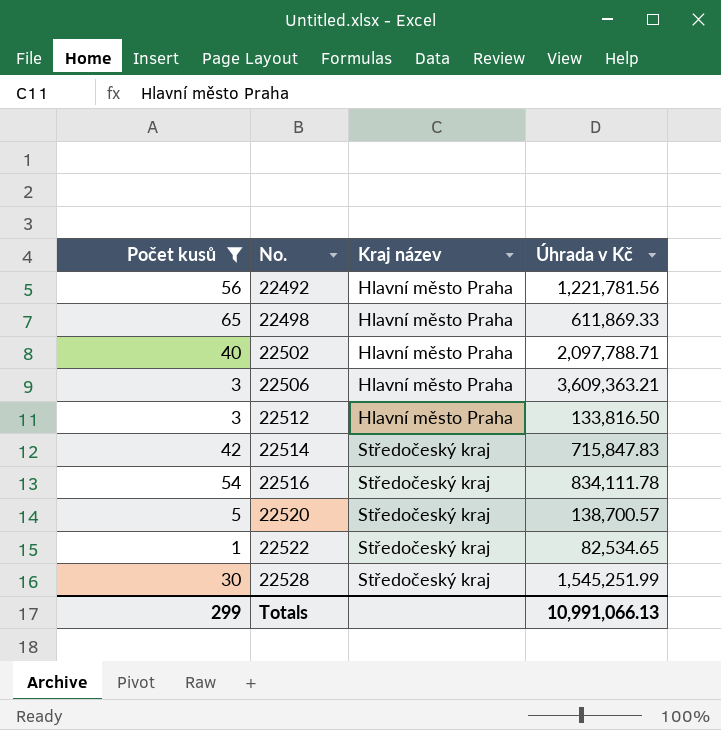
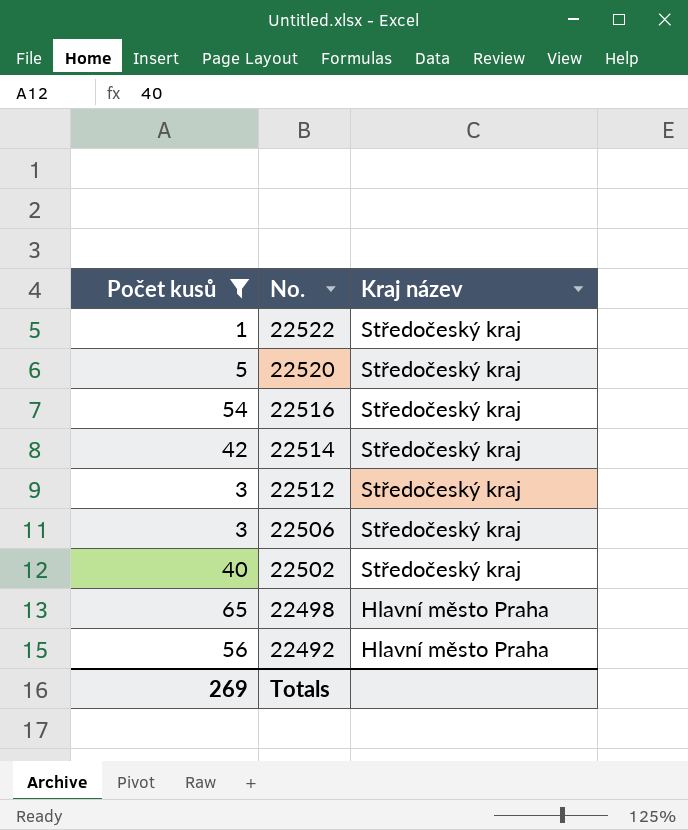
row order: No. ascending -> No. descending
column Úhrada v Kč | position: 4 -> none
row 22528: 30 | Středočeský kraj | 1,545,251.99 -> none
22512 | Kraj název: Hlavní město Praha -> Středočeský kraj
22506 | Kraj název: Hlavní město Praha -> Středočeský kraj
22502 | Kraj název: Hlavní město Praha -> Středočeský kraj
Totals | Počet kusů: 299 -> 269

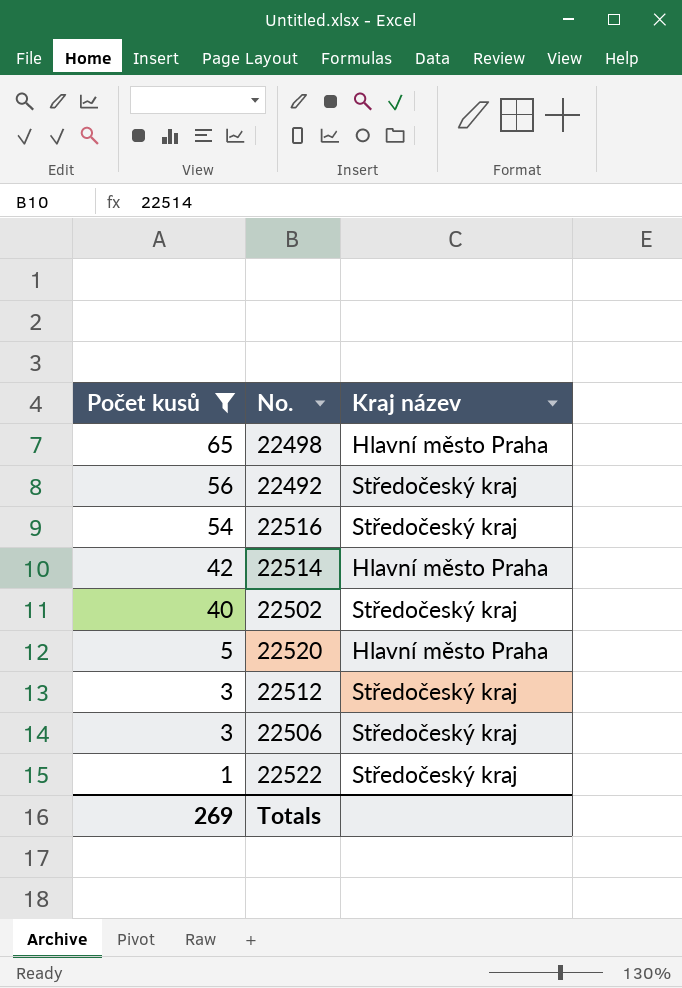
row order: No. descending -> Počet kusů descending
22492 | Kraj název: Hlavní město Praha -> Středočeský kraj
22514 | Kraj název: Středočeský kraj -> Hlavní město Praha
22520 | Kraj název: Středočeský kraj -> Hlavní město Praha

